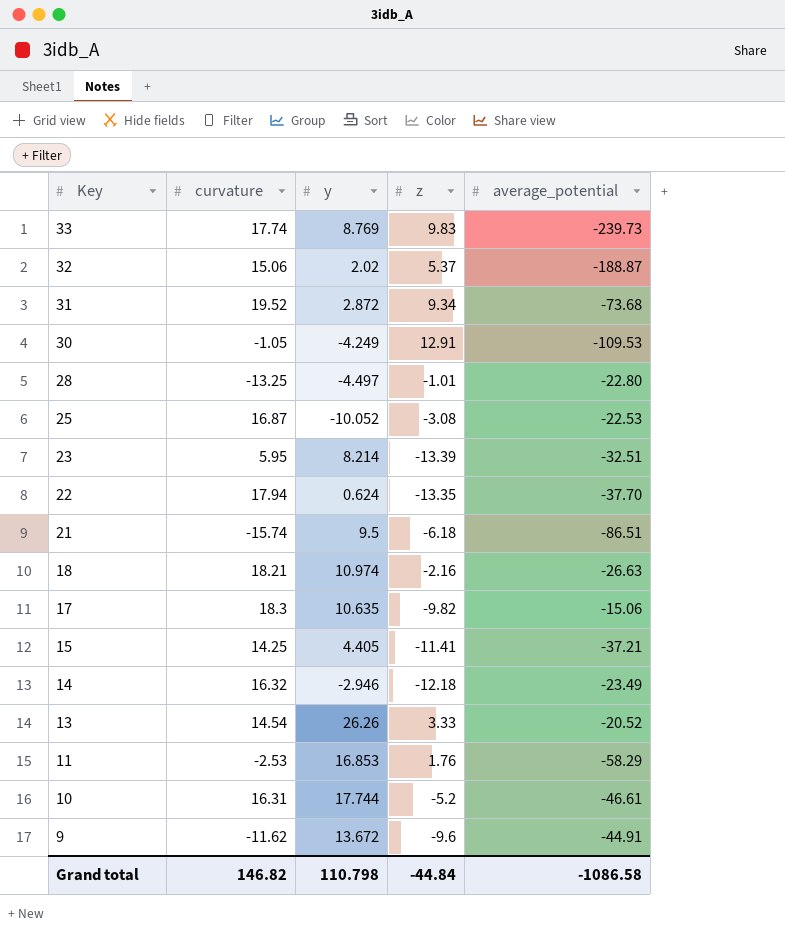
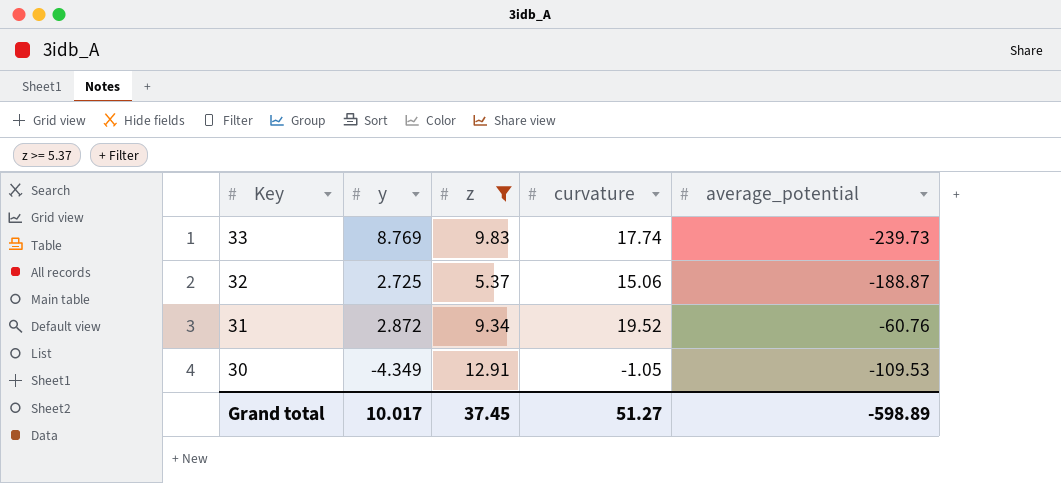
filter: none -> z >= 5.37
column curvature | position: 2 -> 4
32 | y: 2.02 -> 2.725
31 | average_potential: -73.68 -> -60.76
30 | y: -4.249 -> -4.349
Grand total | y: 110.798 -> 10.017
Grand total | z: -44.84 -> 37.45
Grand total | curvature: 146.82 -> 51.27
Grand total | average_potential: -1086.58 -> -598.89

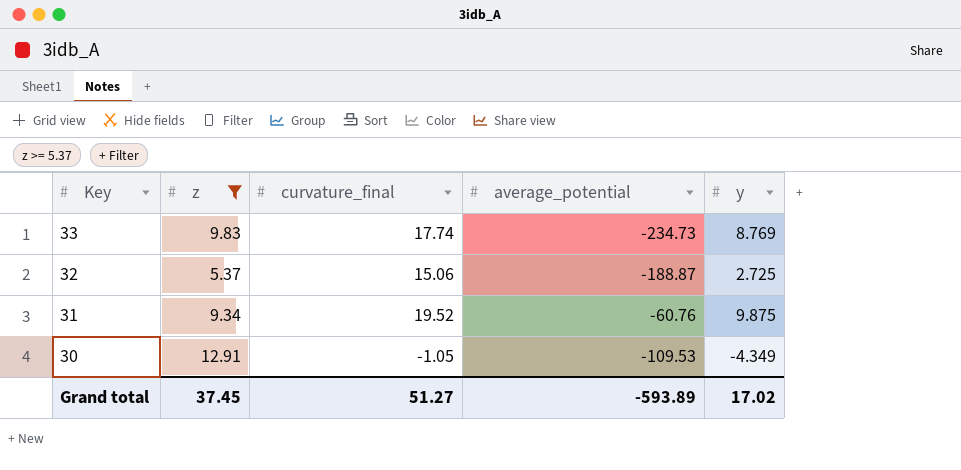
column name: curvature -> curvature_final
column y | position: 2 -> 5
33 | average_potential: -239.73 -> -234.73
31 | y: 2.872 -> 9.875
Grand total | average_potential: -598.89 -> -593.89
Grand total | y: 10.017 -> 17.02

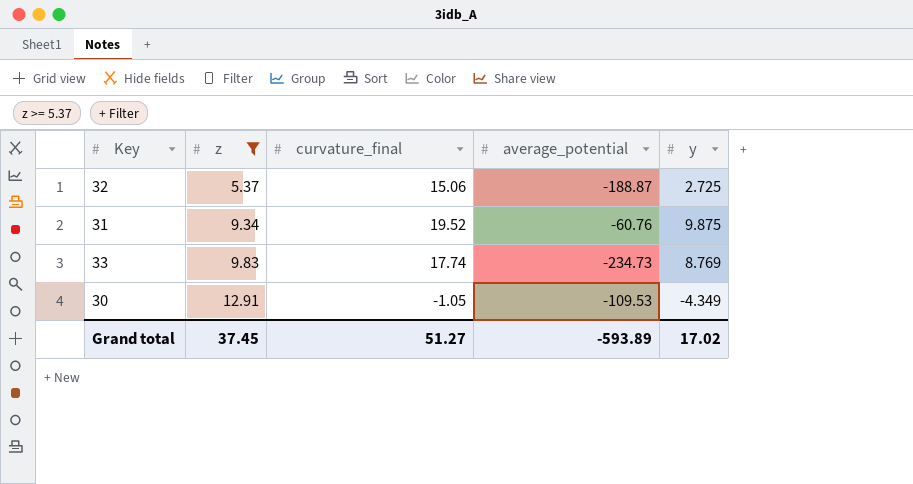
row order: Key descending -> z ascending

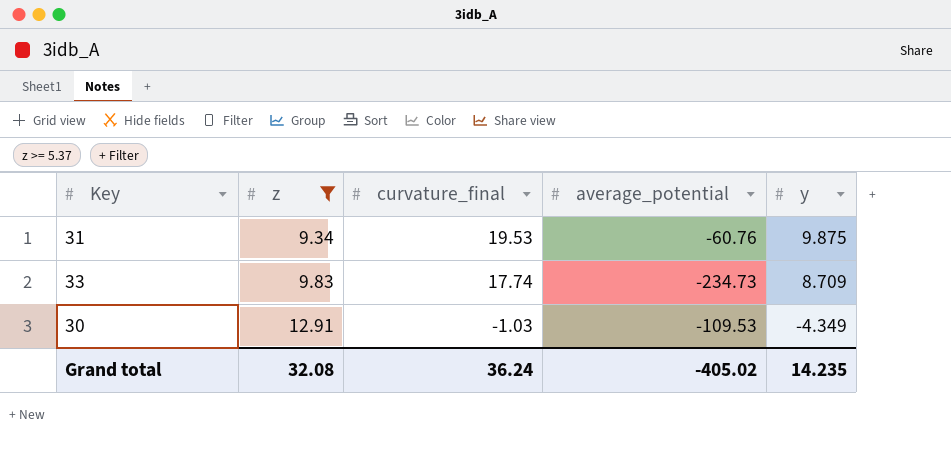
row 32: 5.37 | 15.06 | -188.87 | 2.725 -> none
31 | curvature_final: 19.52 -> 19.53
33 | y: 8.769 -> 8.709
30 | curvature_final: -1.05 -> -1.03
Grand total | z: 37.45 -> 32.08
Grand total | curvature_final: 51.27 -> 36.24
Grand total | average_potential: -593.89 -> -405.02
Grand total | y: 17.02 -> 14.235

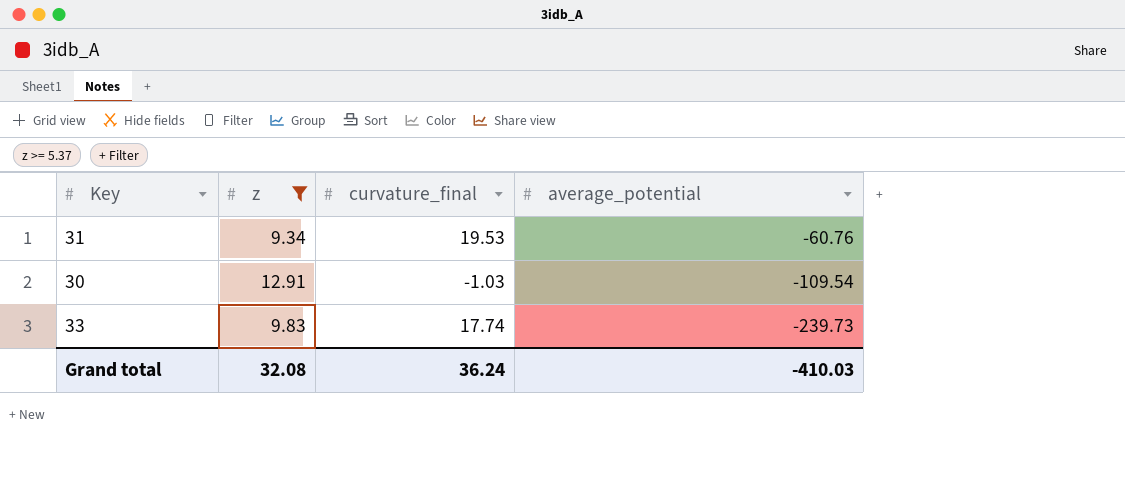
row order: z ascending -> average_potential descending
column y | position: 5 -> none
30 | average_potential: -109.53 -> -109.54
33 | average_potential: -234.73 -> -239.73
Grand total | average_potential: -405.02 -> -410.03

